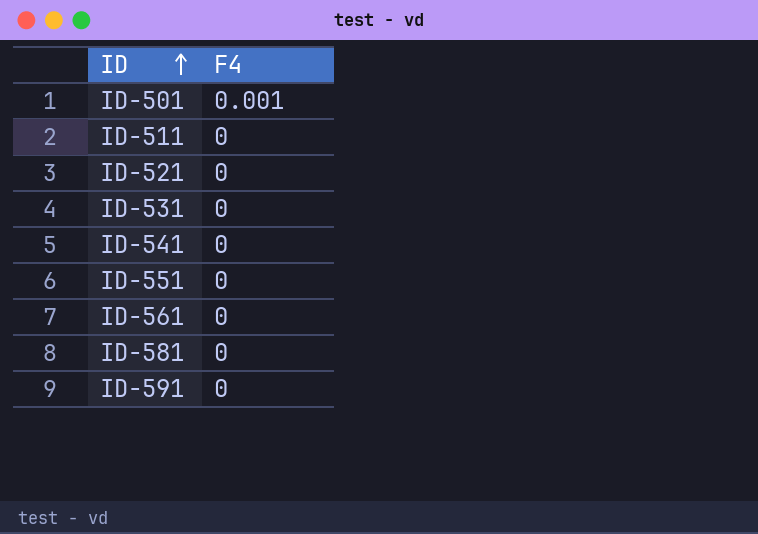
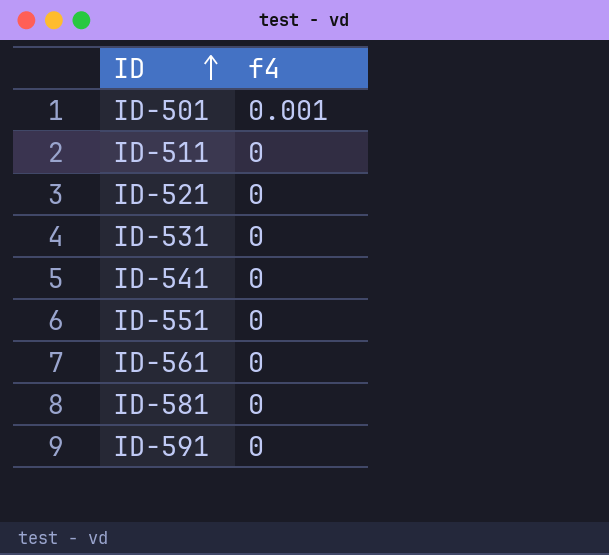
column name: F4 -> f4

